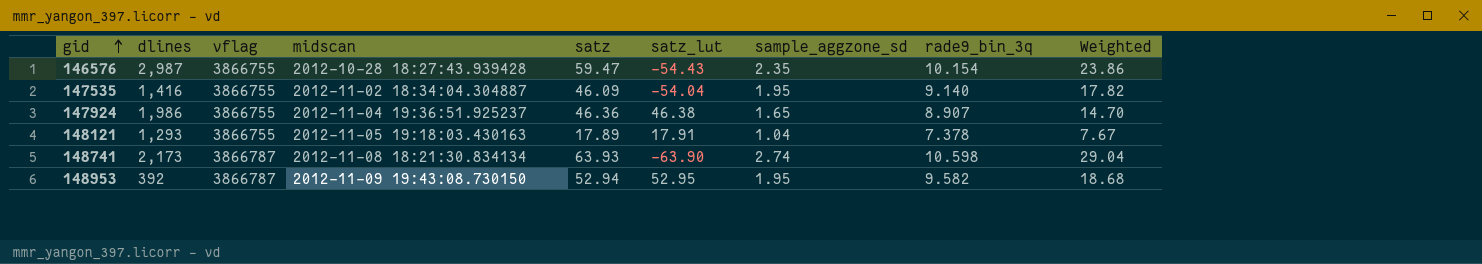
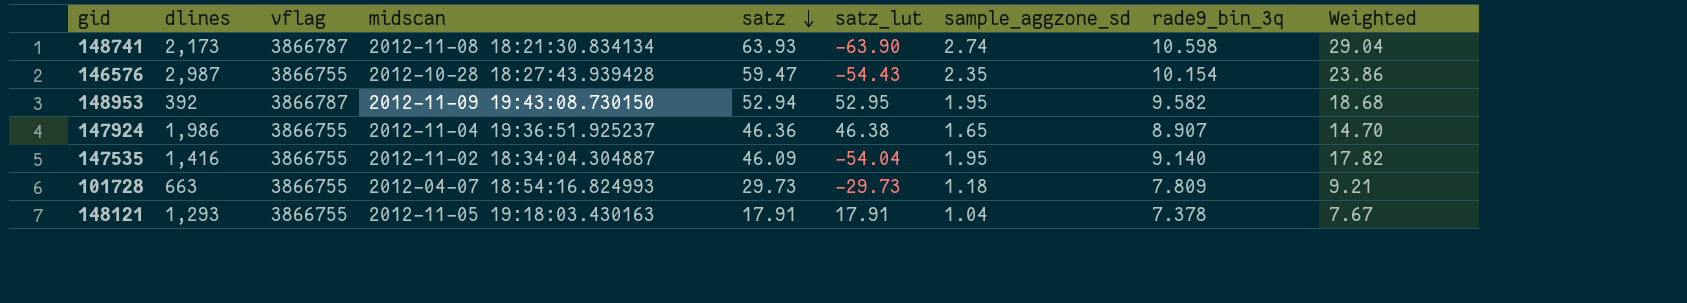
row order: gid ascending -> satz descending
row 101728: none -> 663 | 3866755 | 2012-04-07 18:54:16.824993 | 29.73 | -29.73 | 1.18 | 7.809 | 9.21
148121 | satz: 17.89 -> 17.91

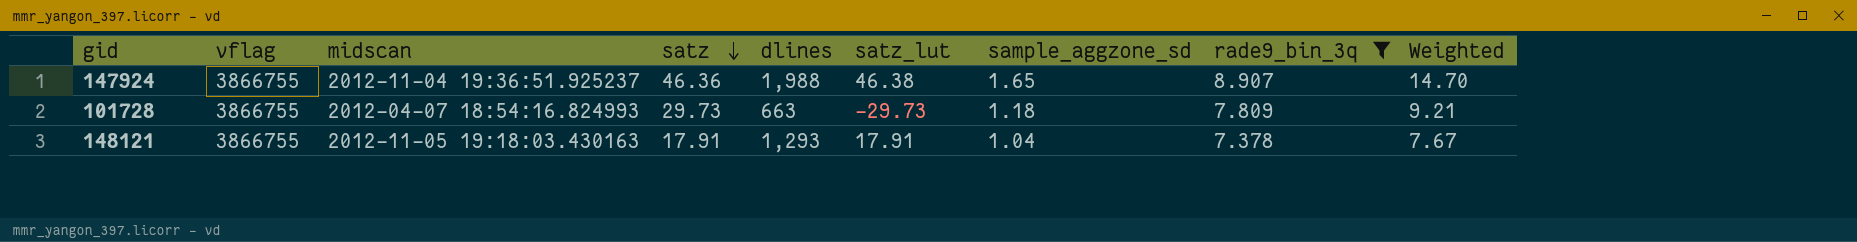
filter: none -> rade9_bin_3q <= 8.907
column dlines | position: 2 -> 5
147924 | dlines: 1,986 -> 1,988

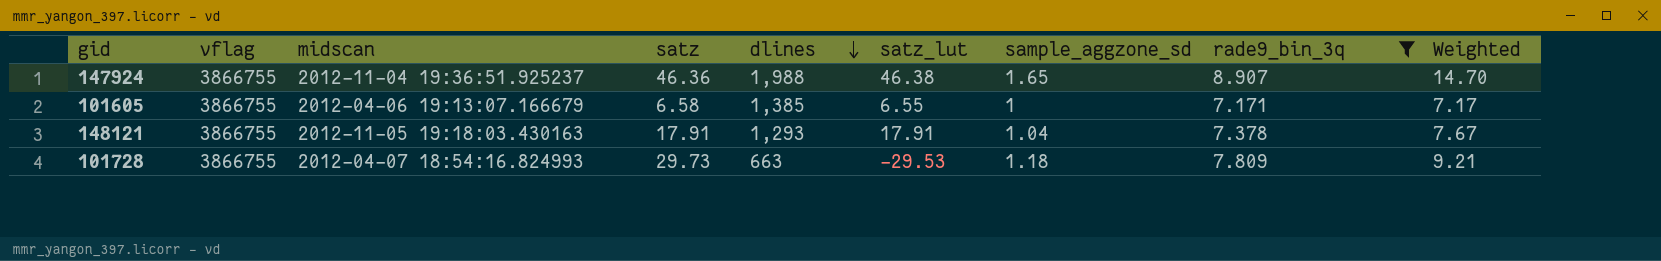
row order: satz descending -> dlines descending
row 101605: none -> 3866755 | 2012-04-06 19:13:07.166679 | 6.58 | 1,385 | 6.55 | 1 | 7.171 | 7.17
101728 | satz_lut: -29.73 -> -29.53

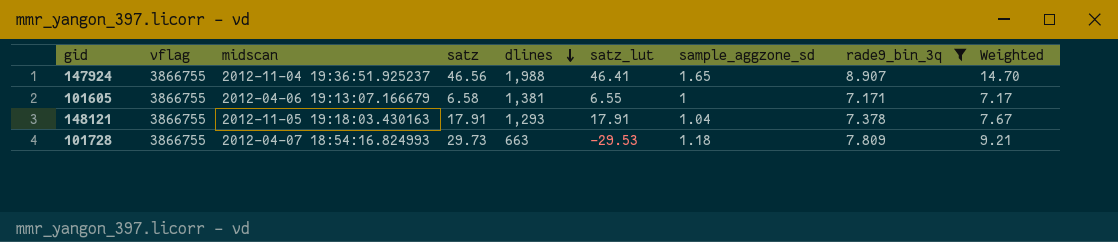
147924 | satz: 46.36 -> 46.56
147924 | satz_lut: 46.38 -> 46.41
101605 | dlines: 1,385 -> 1,381

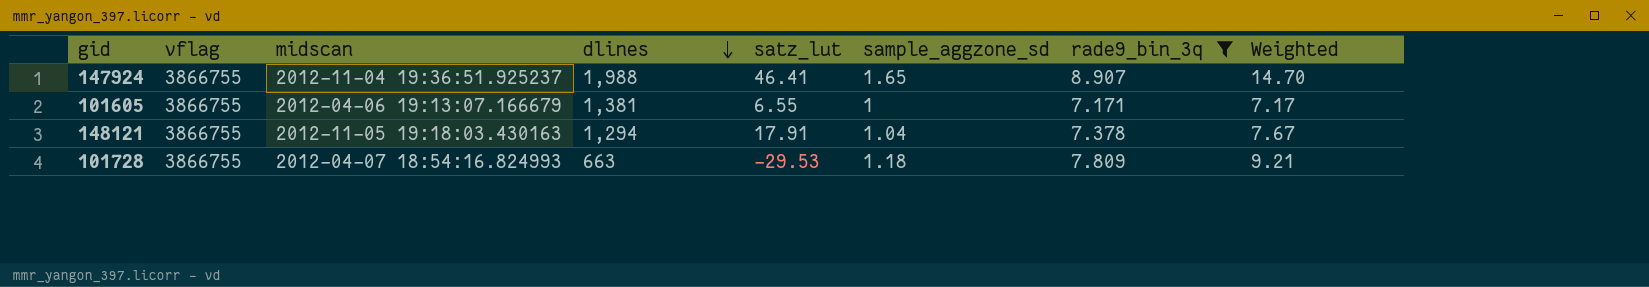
column satz | position: 4 -> none
148121 | dlines: 1,293 -> 1,294

